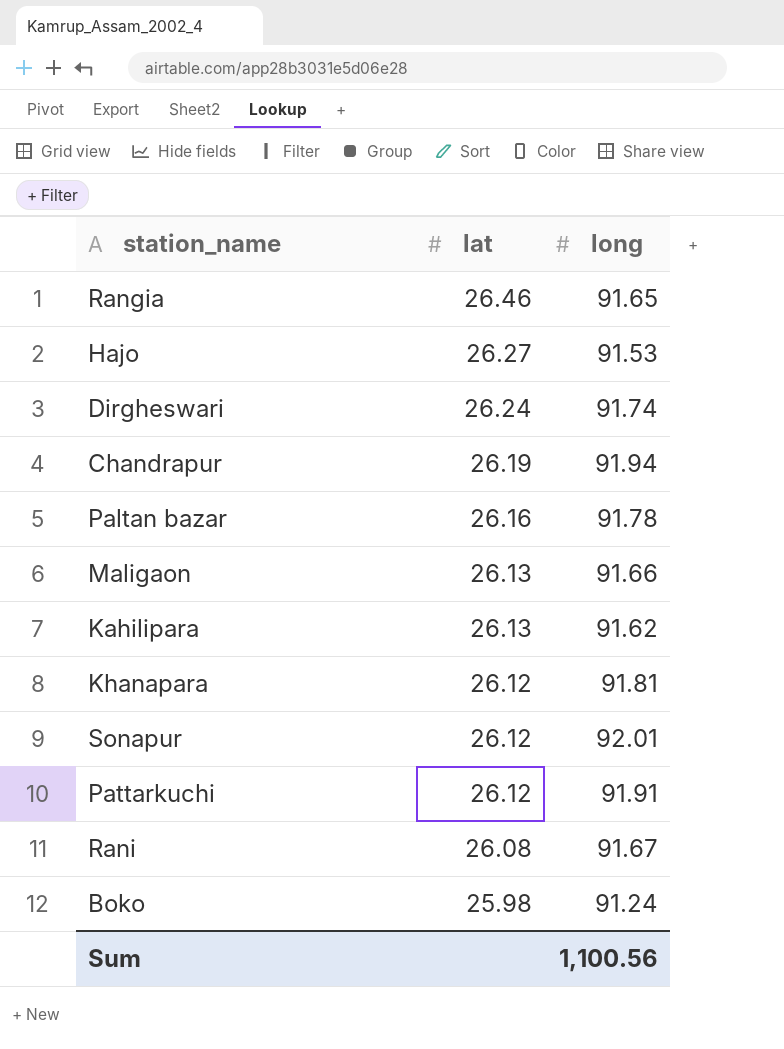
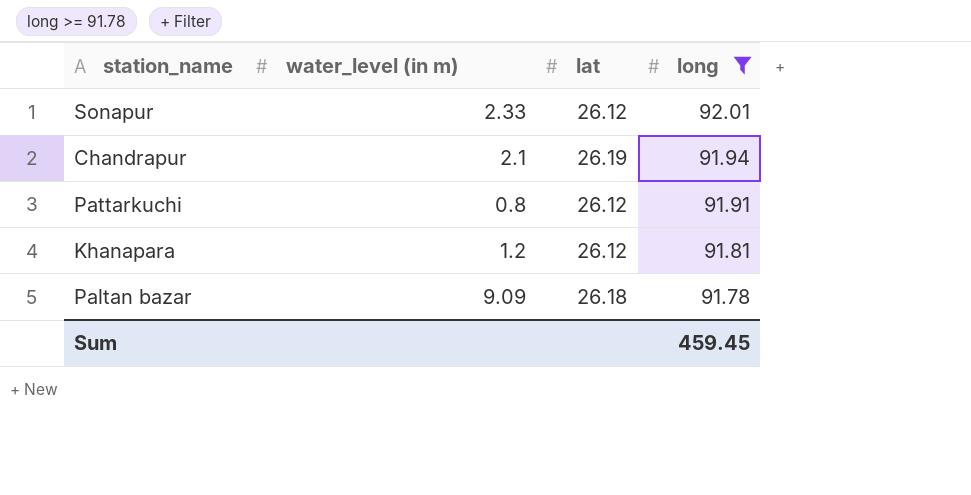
filter: none -> long >= 91.78
row order: lat descending -> long descending
column water_level (in m) | position: none -> 2
Paltan bazar | lat: 26.16 -> 26.18
Sum | long: 1,100.56 -> 459.45

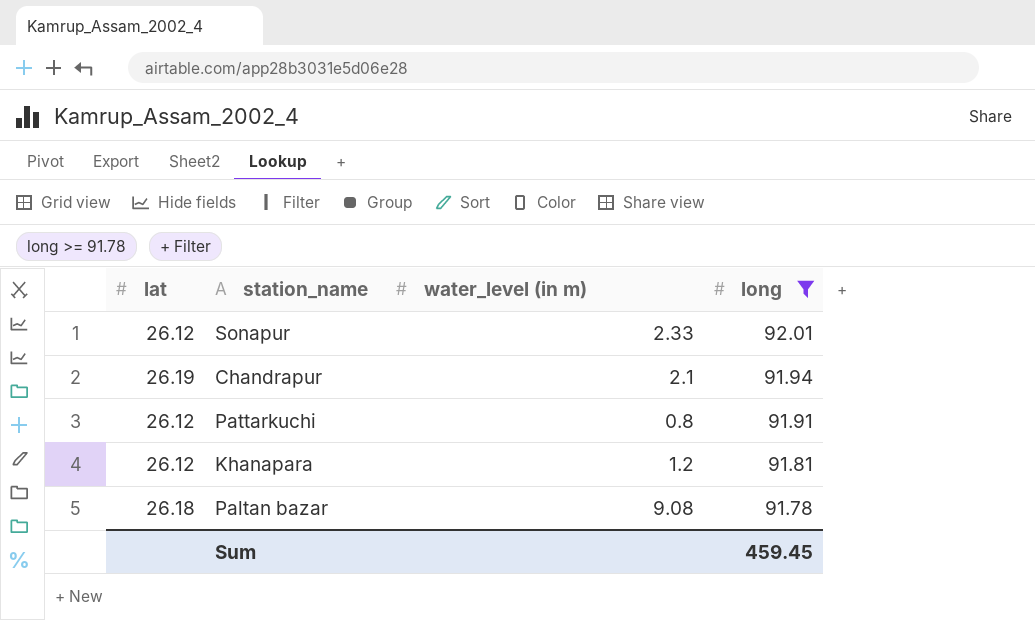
column lat | position: 3 -> 1
Paltan bazar | water_level (in m): 9.09 -> 9.08

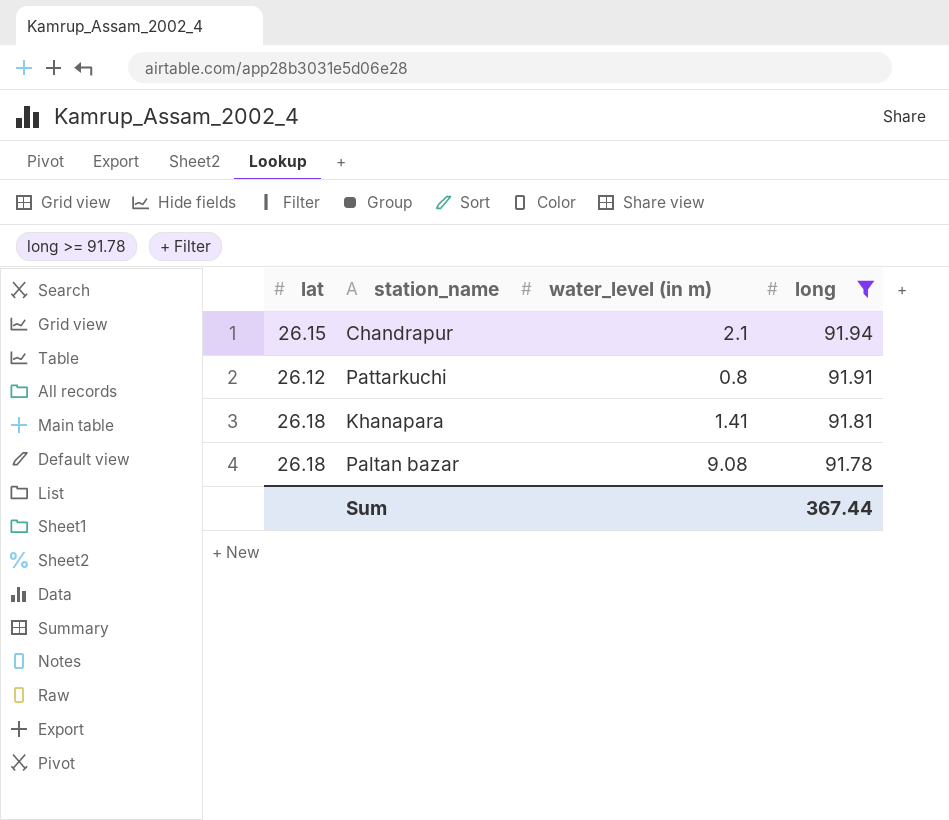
row Sonapur: 26.12 | 2.33 | 92.01 -> none
Chandrapur | lat: 26.19 -> 26.15
Khanapara | lat: 26.12 -> 26.18
Khanapara | water_level (in m): 1.2 -> 1.41
Sum | long: 459.45 -> 367.44

